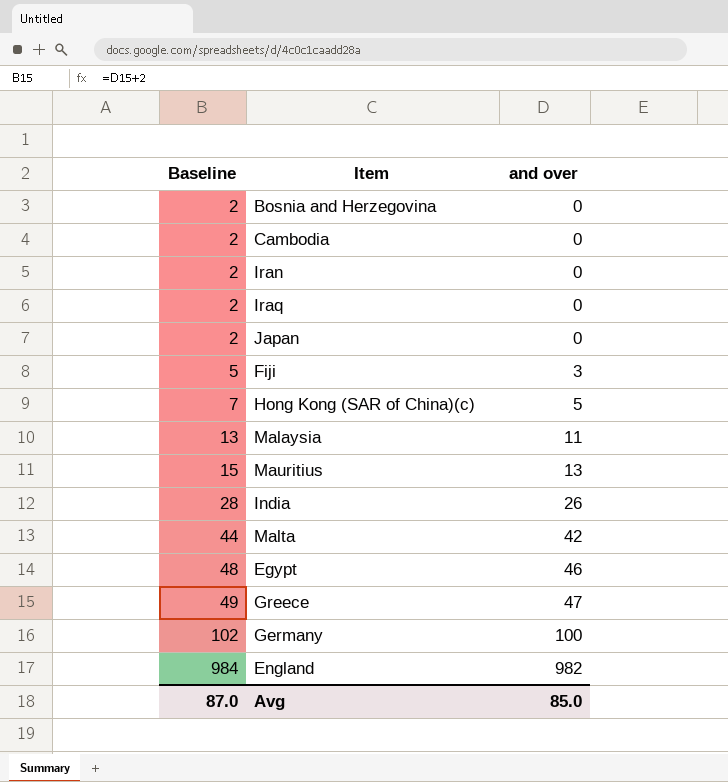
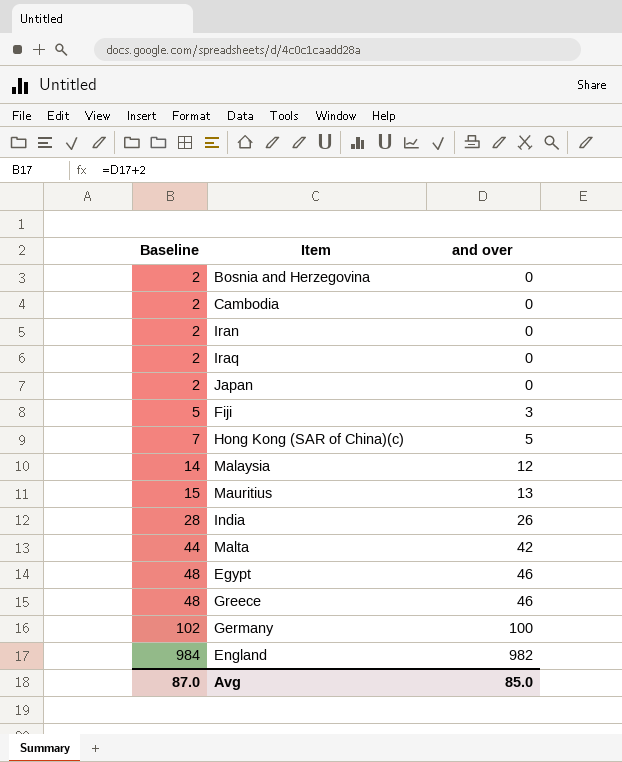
Malaysia | Baseline: 13 -> 14
Malaysia | and over: 11 -> 12
Greece | Baseline: 49 -> 48
Greece | and over: 47 -> 46

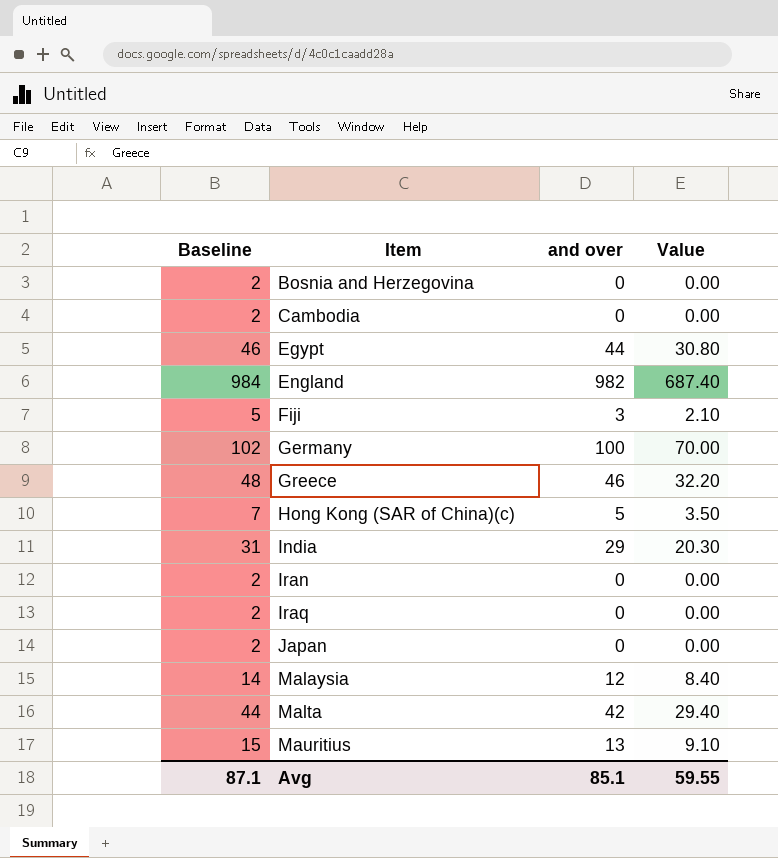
row order: Baseline ascending -> Item ascending
column Value | formula: none -> [and over] * 0.7
Egypt | Baseline: 48 -> 46
Egypt | and over: 46 -> 44
India | Baseline: 28 -> 31
India | and over: 26 -> 29
Avg | Baseline: 87.0 -> 87.1
Avg | and over: 85.0 -> 85.1

